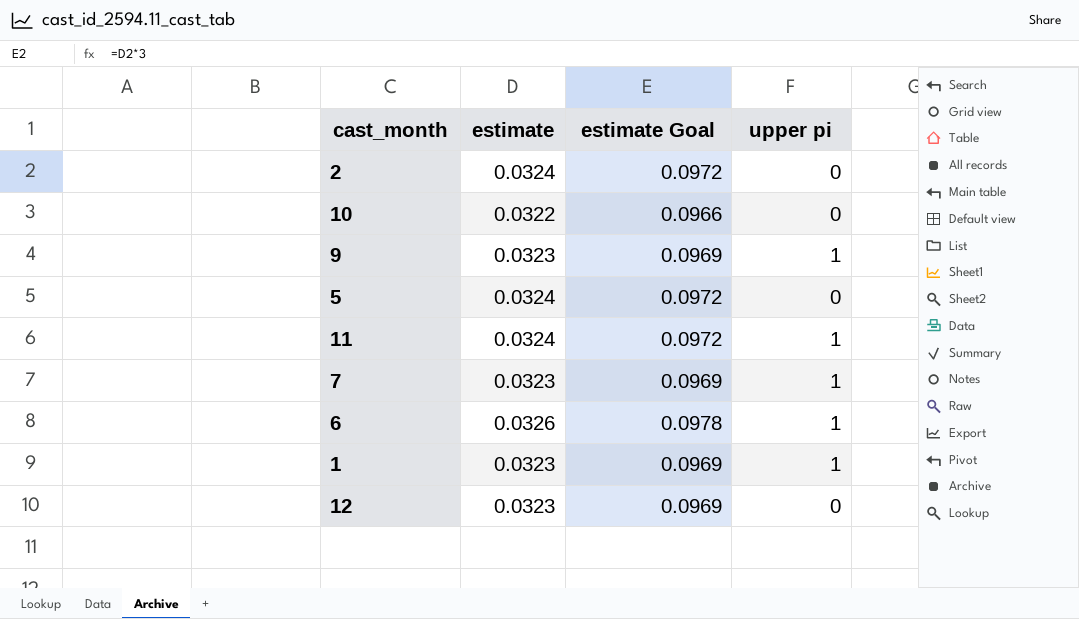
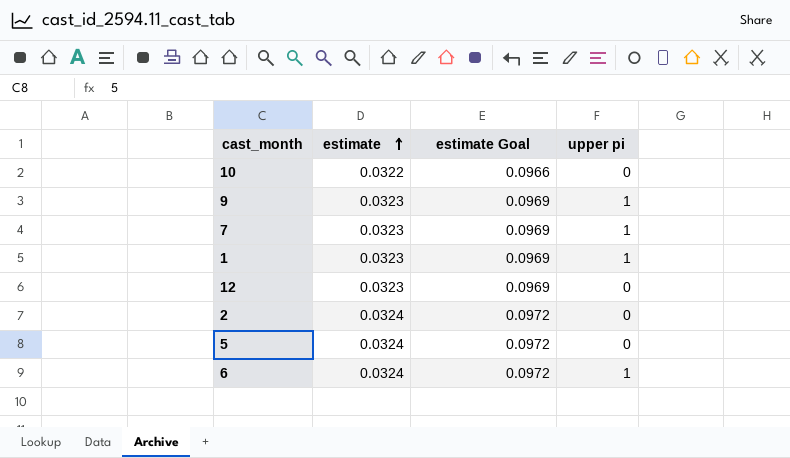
row order: none -> estimate ascending
row 11: 0.0324 | 0.0972 | 1 -> none
6 | estimate: 0.0326 -> 0.0324
6 | estimate Goal: 0.0978 -> 0.0972

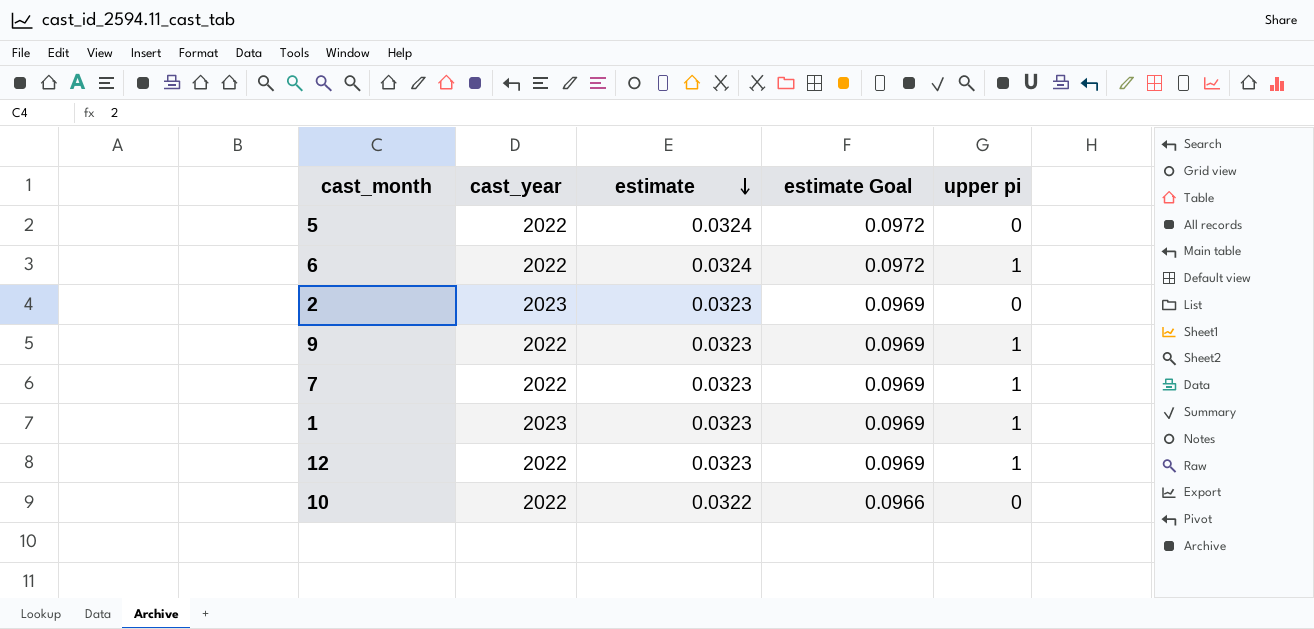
row order: estimate ascending -> estimate descending
column cast_year | position: none -> 2
2 | estimate: 0.0324 -> 0.0323
2 | estimate Goal: 0.0972 -> 0.0969
12 | upper pi: 0 -> 1

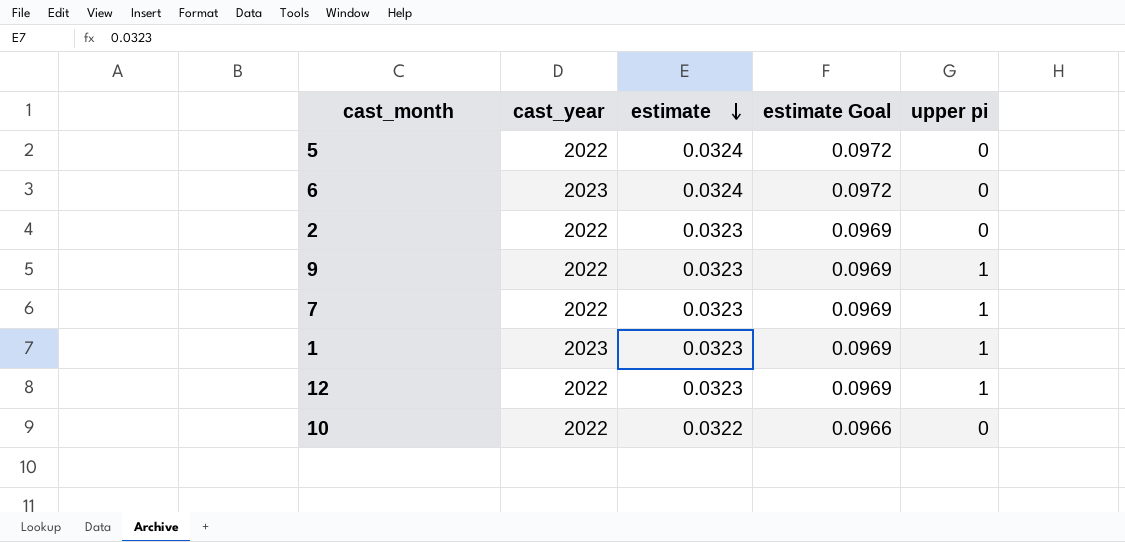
6 | cast_year: 2022 -> 2023
6 | upper pi: 1 -> 0
2 | cast_year: 2023 -> 2022

